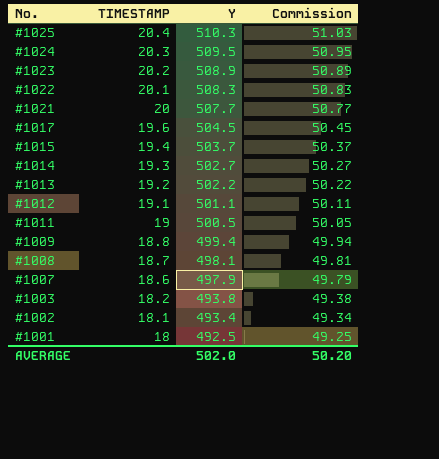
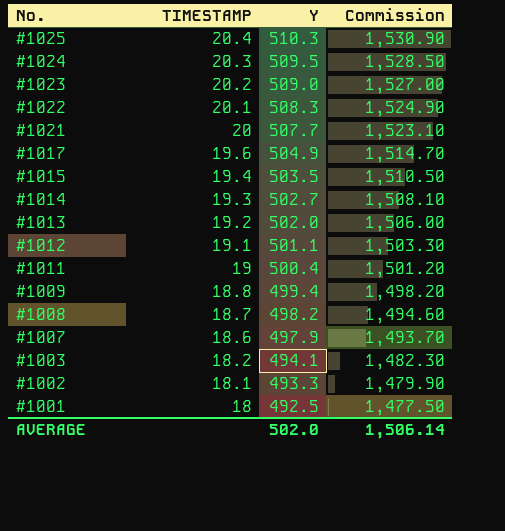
column Commission | formula: [Y] * 0.1 -> [Y] * 3
#1023 | Y: 508.9 -> 509.0
#1017 | Y: 504.5 -> 504.9
#1015 | Y: 503.7 -> 503.5
#1013 | Y: 502.2 -> 502.0
#1011 | Y: 500.5 -> 500.4
#1008 | Y: 498.1 -> 498.2
#1003 | Y: 493.8 -> 494.1
#1002 | Y: 493.4 -> 493.3
AVERAGE | Commission: 50.20 -> 1,506.14

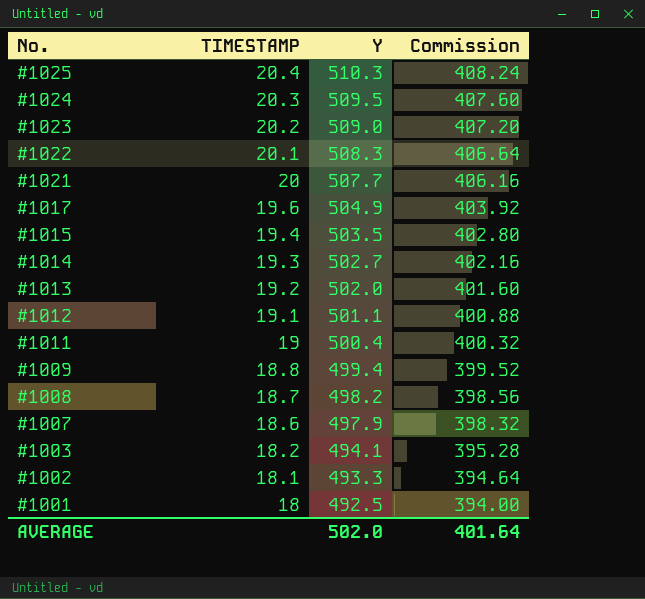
column Commission | formula: [Y] * 3 -> [Y] * 0.8
AVERAGE | Commission: 1,506.14 -> 401.64

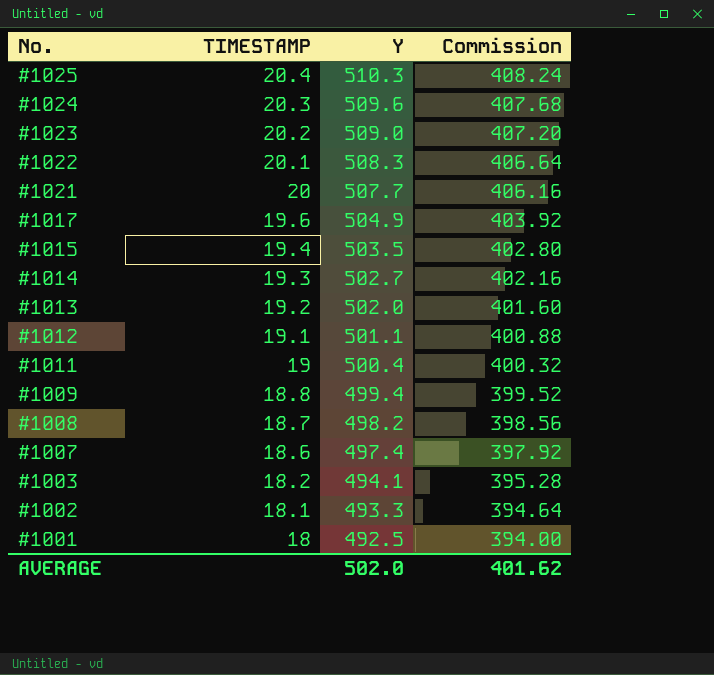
#1024 | Y: 509.5 -> 509.6
#1024 | Commission: 407.60 -> 407.68
#1007 | Y: 497.9 -> 497.4
#1007 | Commission: 398.32 -> 397.92
AVERAGE | Commission: 401.64 -> 401.62

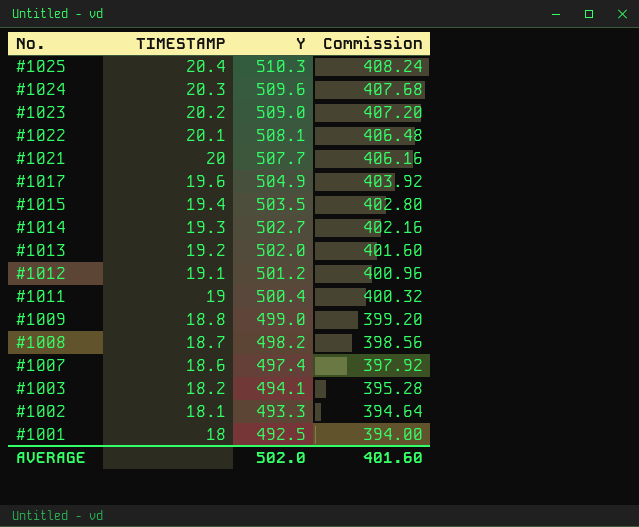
#1022 | Y: 508.3 -> 508.1
#1022 | Commission: 406.64 -> 406.48
#1012 | Y: 501.1 -> 501.2
#1012 | Commission: 400.88 -> 400.96
#1009 | Y: 499.4 -> 499.0
#1009 | Commission: 399.52 -> 399.20
AVERAGE | Commission: 401.62 -> 401.60

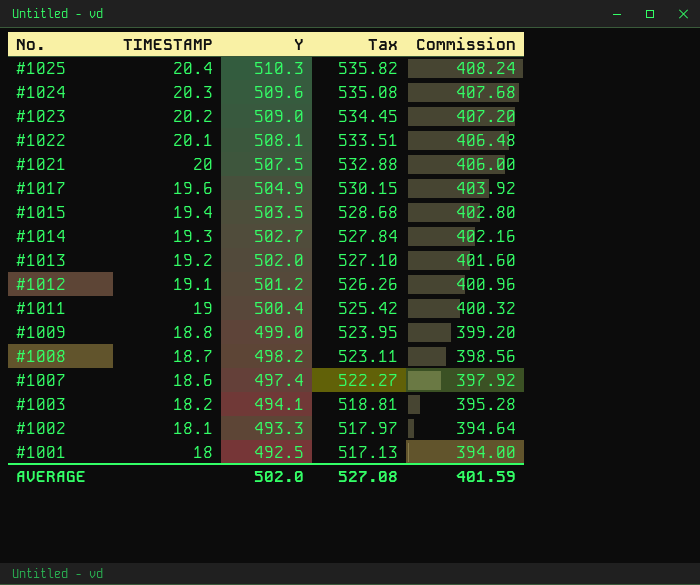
column Tax | formula: none -> [Y] * 1.05
#1021 | Y: 507.7 -> 507.5
#1021 | Commission: 406.16 -> 406.00
AVERAGE | Commission: 401.60 -> 401.59

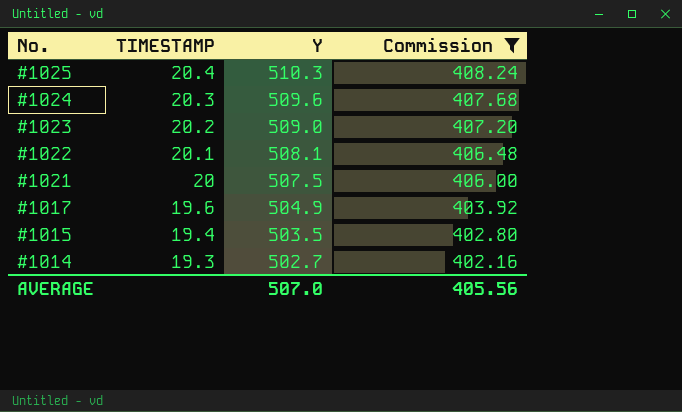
filter: none -> Commission >= 402.16
column Tax | formula: [Y] * 1.05 -> none
AVERAGE | Y: 502.0 -> 507.0
AVERAGE | Commission: 401.59 -> 405.56

